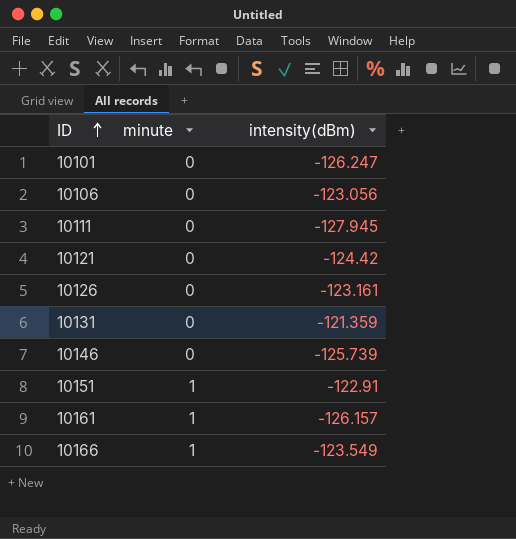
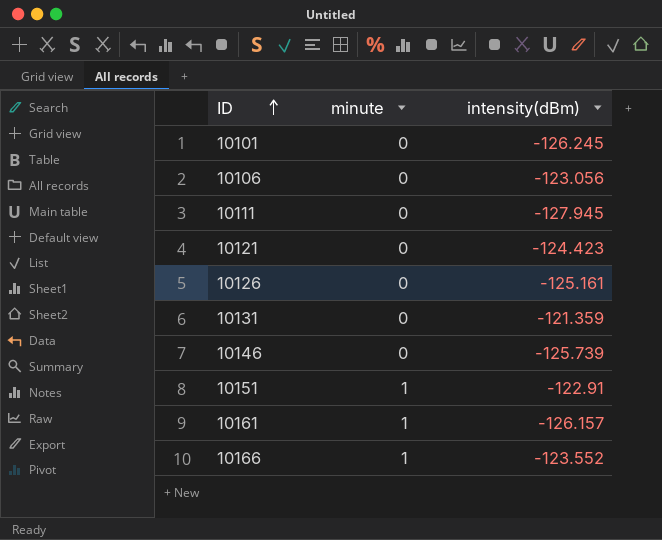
10101 | intensity(dBm): -126.247 -> -126.245
10121 | intensity(dBm): -124.42 -> -124.423
10126 | intensity(dBm): -123.161 -> -125.161
10166 | intensity(dBm): -123.549 -> -123.552

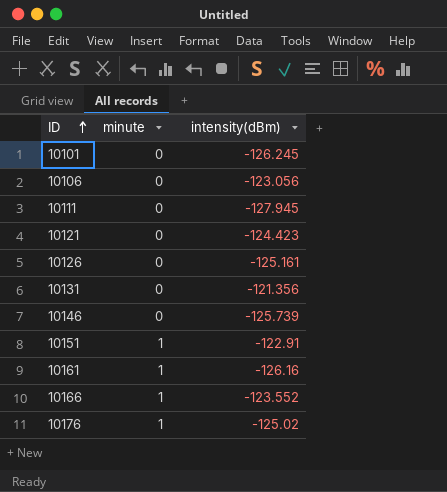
10131 | intensity(dBm): -121.359 -> -121.356
10161 | intensity(dBm): -126.157 -> -126.16
row 10176: none -> 1 | -125.02

